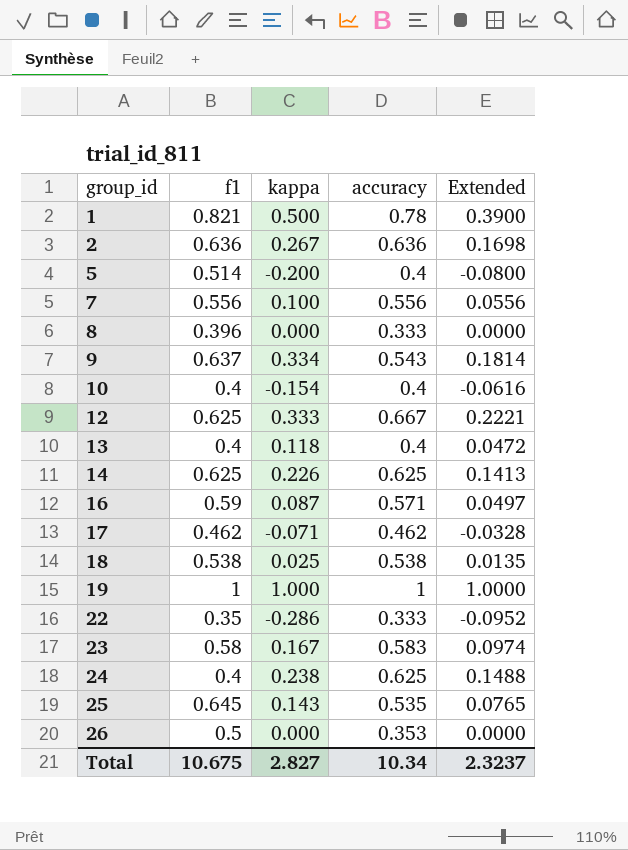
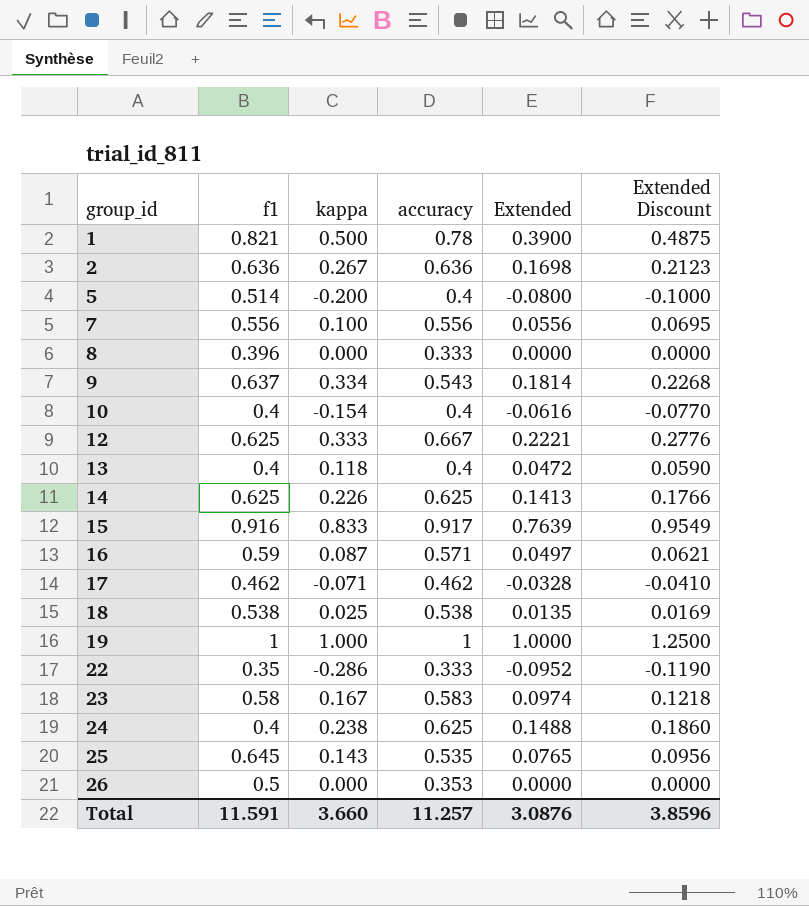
column Extended Discount | formula: none -> [Extended] * 1.25
row 15: none -> 0.916 | 0.833 | 0.917 | 0.7639 | 0.9549
Total | f1: 10.675 -> 11.591
Total | kappa: 2.827 -> 3.660
Total | accuracy: 10.34 -> 11.257
Total | Extended: 2.3237 -> 3.0876

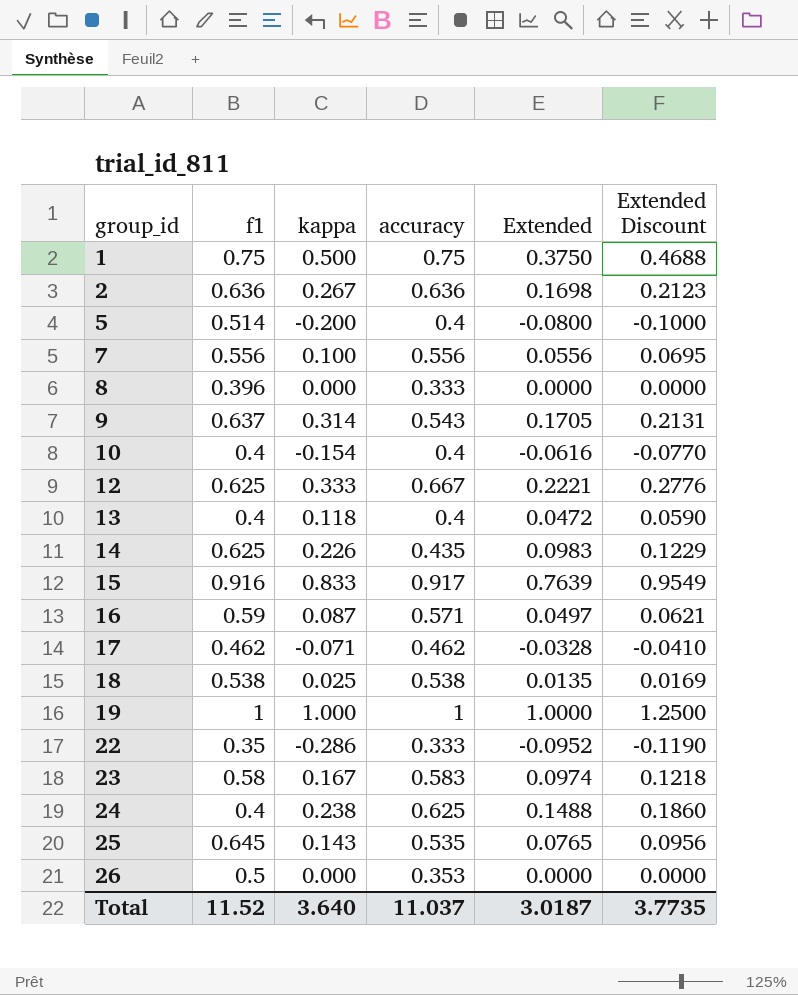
1 | f1: 0.821 -> 0.75
1 | accuracy: 0.78 -> 0.75
1 | Extended: 0.3900 -> 0.3750
1 | Extended Discount: 0.4875 -> 0.4688
9 | kappa: 0.334 -> 0.314
9 | Extended: 0.1814 -> 0.1705
9 | Extended Discount: 0.2268 -> 0.2131
14 | accuracy: 0.625 -> 0.435
14 | Extended: 0.1413 -> 0.0983
14 | Extended Discount: 0.1766 -> 0.1229
Total | f1: 11.591 -> 11.52
Total | kappa: 3.660 -> 3.640
Total | accuracy: 11.257 -> 11.037
Total | Extended: 3.0876 -> 3.0187
Total | Extended Discount: 3.8596 -> 3.7735

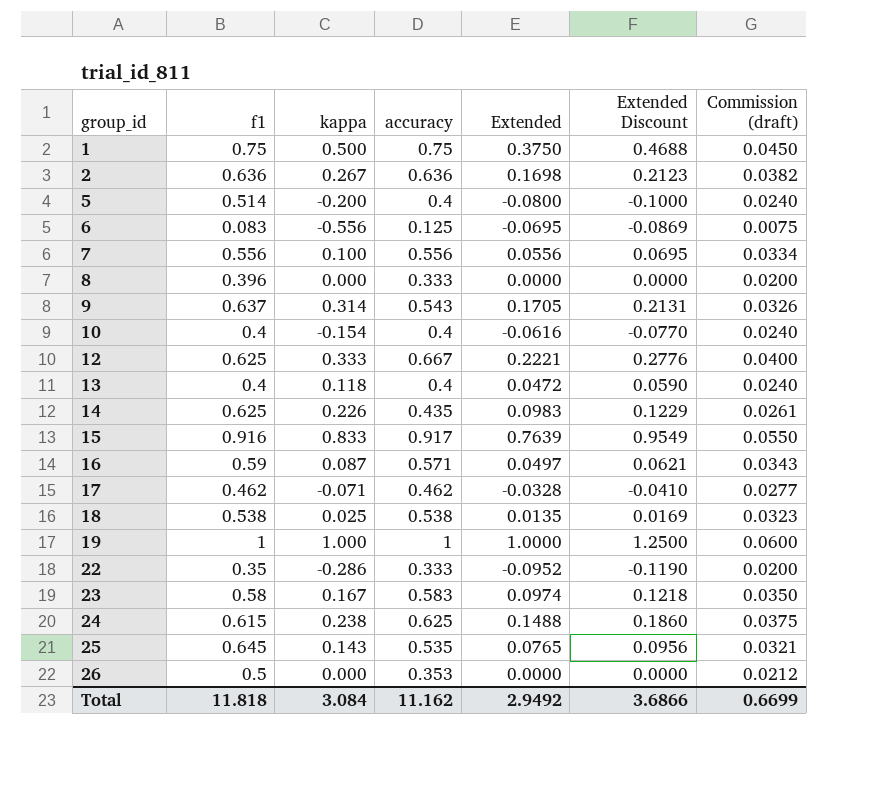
column Commission (draft) | formula: none -> [accuracy] * 0.06
row 6: none -> 0.083 | -0.556 | 0.125 | -0.0695 | -0.0869 | 0.0075
24 | f1: 0.4 -> 0.615
Total | f1: 11.52 -> 11.818
Total | kappa: 3.640 -> 3.084
Total | accuracy: 11.037 -> 11.162
Total | Extended: 3.0187 -> 2.9492
Total | Extended Discount: 3.7735 -> 3.6866

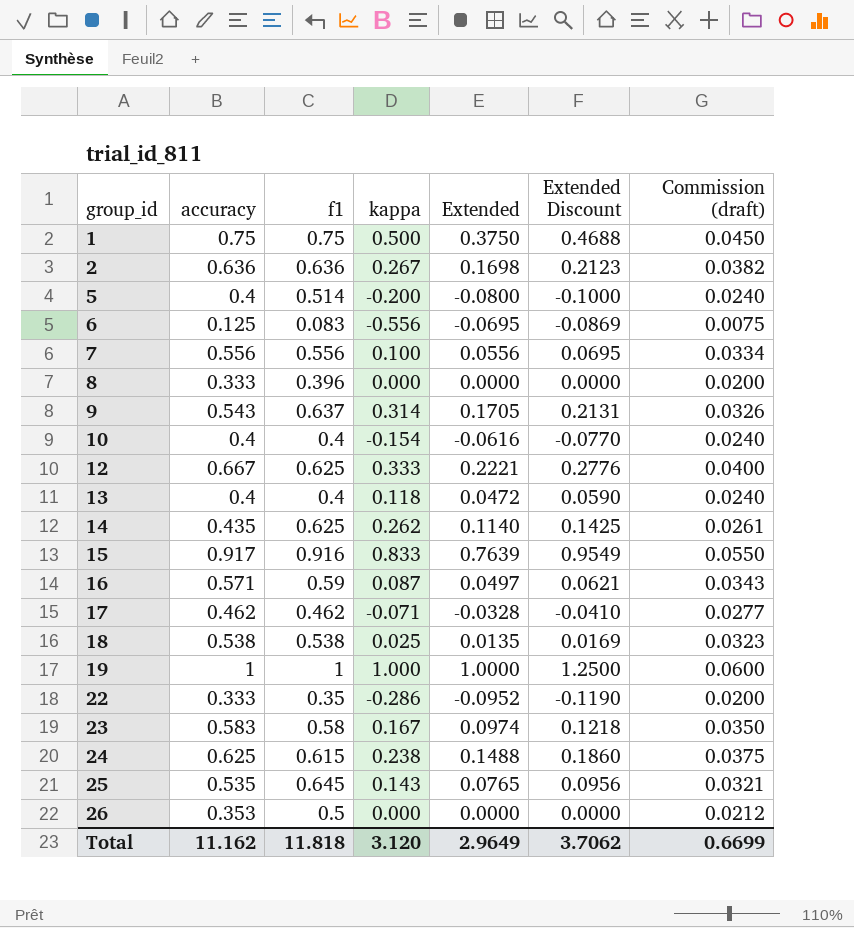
column accuracy | position: 4 -> 2
14 | kappa: 0.226 -> 0.262
14 | Extended: 0.0983 -> 0.1140
14 | Extended Discount: 0.1229 -> 0.1425
Total | kappa: 3.084 -> 3.120
Total | Extended: 2.9492 -> 2.9649
Total | Extended Discount: 3.6866 -> 3.7062

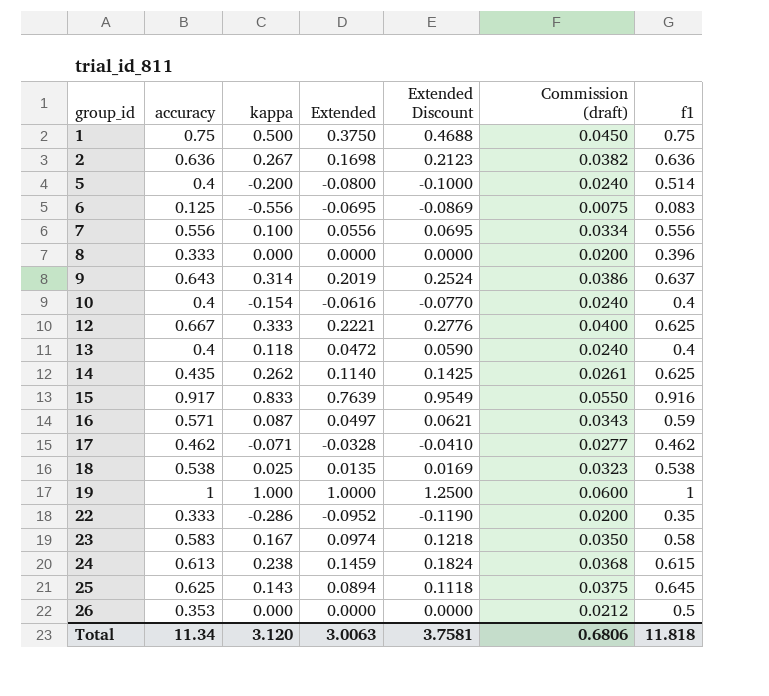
column f1 | position: 3 -> 7
9 | accuracy: 0.543 -> 0.643
9 | Extended: 0.1705 -> 0.2019
9 | Extended Discount: 0.2131 -> 0.2524
9 | Commission (draft): 0.0326 -> 0.0386
24 | accuracy: 0.625 -> 0.613
24 | Extended: 0.1488 -> 0.1459
24 | Extended Discount: 0.1860 -> 0.1824
24 | Commission (draft): 0.0375 -> 0.0368
25 | accuracy: 0.535 -> 0.625
25 | Extended: 0.0765 -> 0.0894
25 | Extended Discount: 0.0956 -> 0.1118
25 | Commission (draft): 0.0321 -> 0.0375
Total | accuracy: 11.162 -> 11.34
Total | Extended: 2.9649 -> 3.0063
Total | Extended Discount: 3.7062 -> 3.7581
Total | Commission (draft): 0.6699 -> 0.6806

